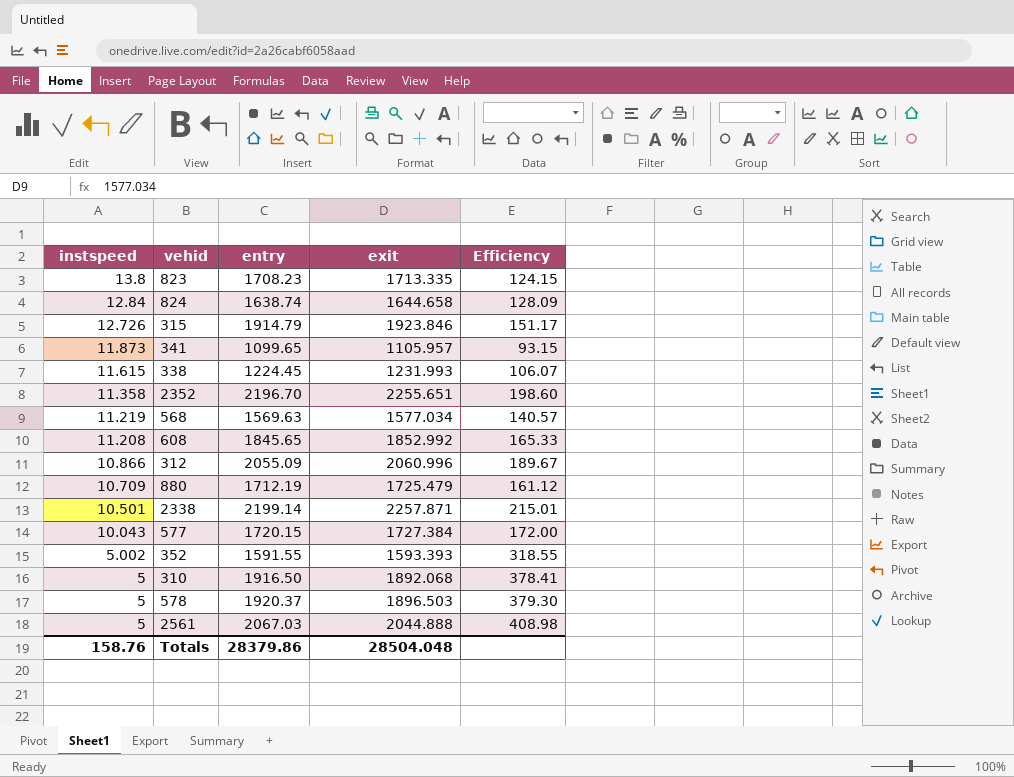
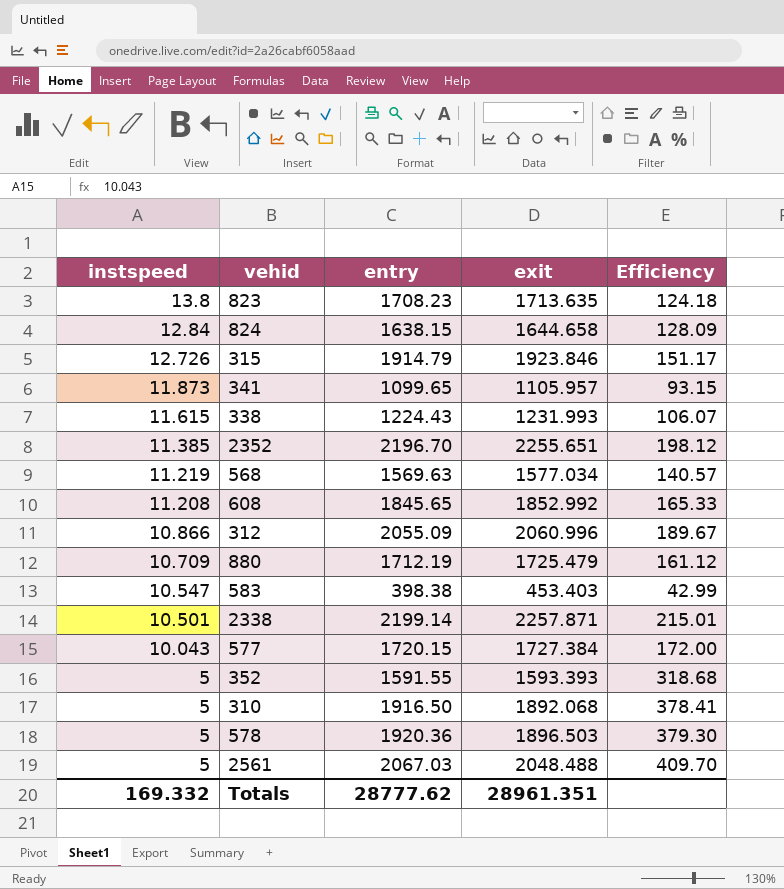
823 | exit: 1713.335 -> 1713.635
823 | Efficiency: 124.15 -> 124.18
824 | entry: 1638.74 -> 1638.15
338 | entry: 1224.45 -> 1224.43
2352 | instspeed: 11.358 -> 11.385
2352 | Efficiency: 198.60 -> 198.12
row 583: none -> 10.547 | 398.38 | 453.403 | 42.99
352 | instspeed: 5.002 -> 5
352 | Efficiency: 318.55 -> 318.68
578 | entry: 1920.37 -> 1920.36
2561 | exit: 2044.888 -> 2048.488
2561 | Efficiency: 408.98 -> 409.70
Totals | instspeed: 158.76 -> 169.332
Totals | entry: 28379.86 -> 28777.62
Totals | exit: 28504.048 -> 28961.351

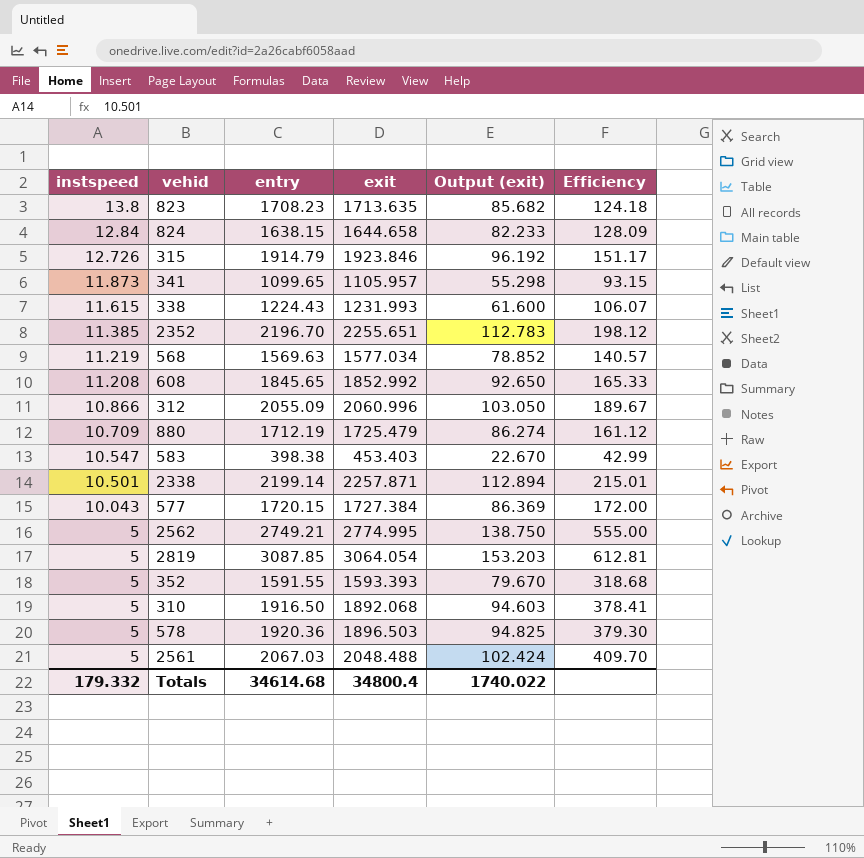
column Output (exit) | formula: none -> [exit] * 0.05
row 2562: none -> 5 | 2749.21 | 2774.995 | 138.750 | 555.00
row 2819: none -> 5 | 3087.85 | 3064.054 | 153.203 | 612.81
Totals | instspeed: 169.332 -> 179.332
Totals | entry: 28777.62 -> 34614.68
Totals | exit: 28961.351 -> 34800.4

